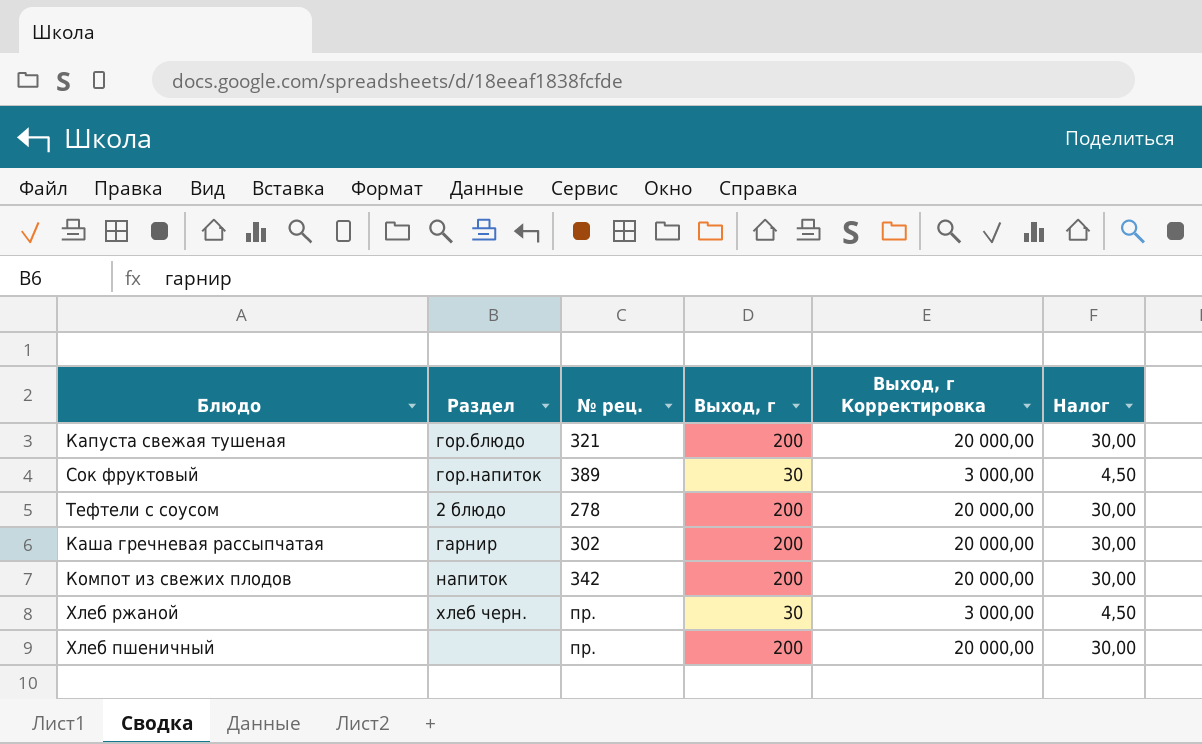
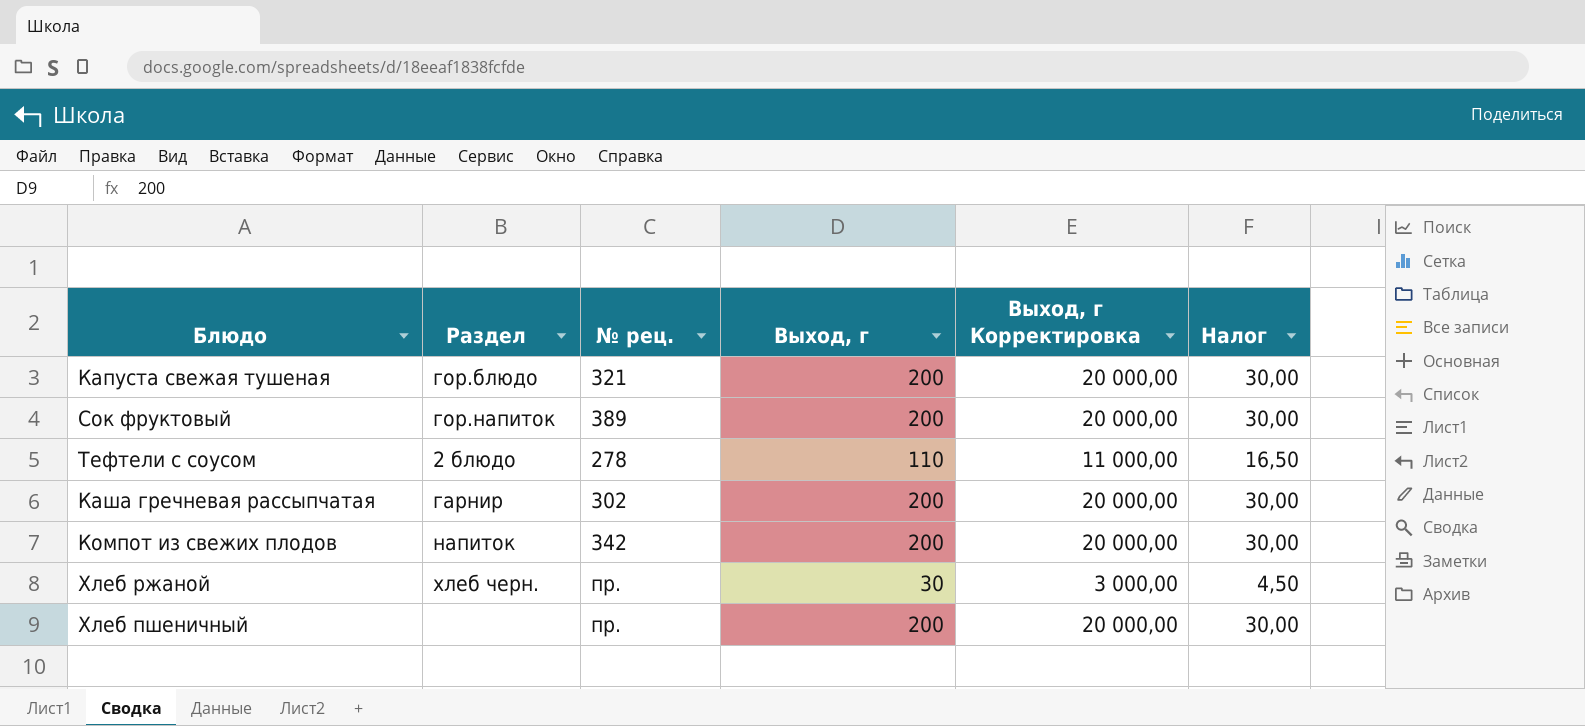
Сок фруктовый | Выход, г: 30 -> 200
Сок фруктовый | Выход, г Корректировка: 3 000,00 -> 20 000,00
Сок фруктовый | Налог: 4,50 -> 30,00
Тефтели с соусом | Выход, г: 200 -> 110
Тефтели с соусом | Выход, г Корректировка: 20 000,00 -> 11 000,00
Тефтели с соусом | Налог: 30,00 -> 16,50

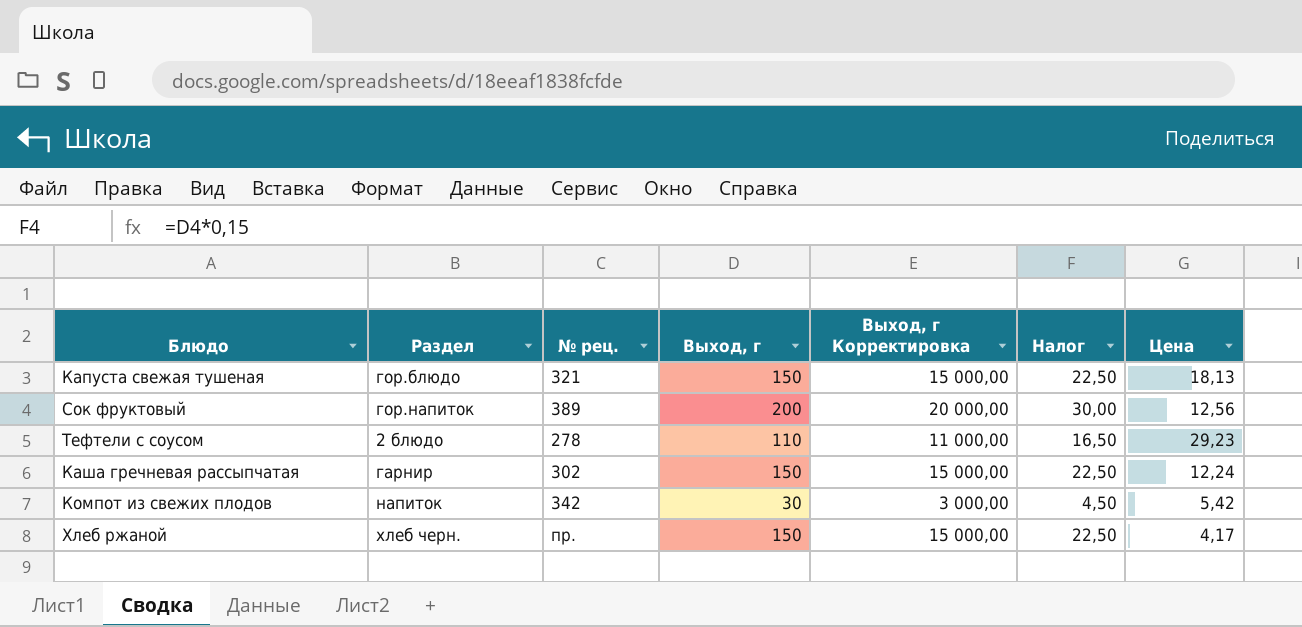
column Цена | position: none -> 7
row Хлеб пшеничный: none | пр. | 200 | 20 000,00 | 30,00 -> none
Капуста свежая тушеная | Выход, г: 200 -> 150
Капуста свежая тушеная | Выход, г Корректировка: 20 000,00 -> 15 000,00
Капуста свежая тушеная | Налог: 30,00 -> 22,50
Каша гречневая рассыпчатая | Выход, г: 200 -> 150
Каша гречневая рассыпчатая | Выход, г Корректировка: 20 000,00 -> 15 000,00
Каша гречневая рассыпчатая | Налог: 30,00 -> 22,50
Компот из свежих плодов | Выход, г: 200 -> 30
Компот из свежих плодов | Выход, г Корректировка: 20 000,00 -> 3 000,00
Компот из свежих плодов | Налог: 30,00 -> 4,50
Хлеб ржаной | Выход, г: 30 -> 150
Хлеб ржаной | Выход, г Корректировка: 3 000,00 -> 15 000,00
Хлеб ржаной | Налог: 4,50 -> 22,50

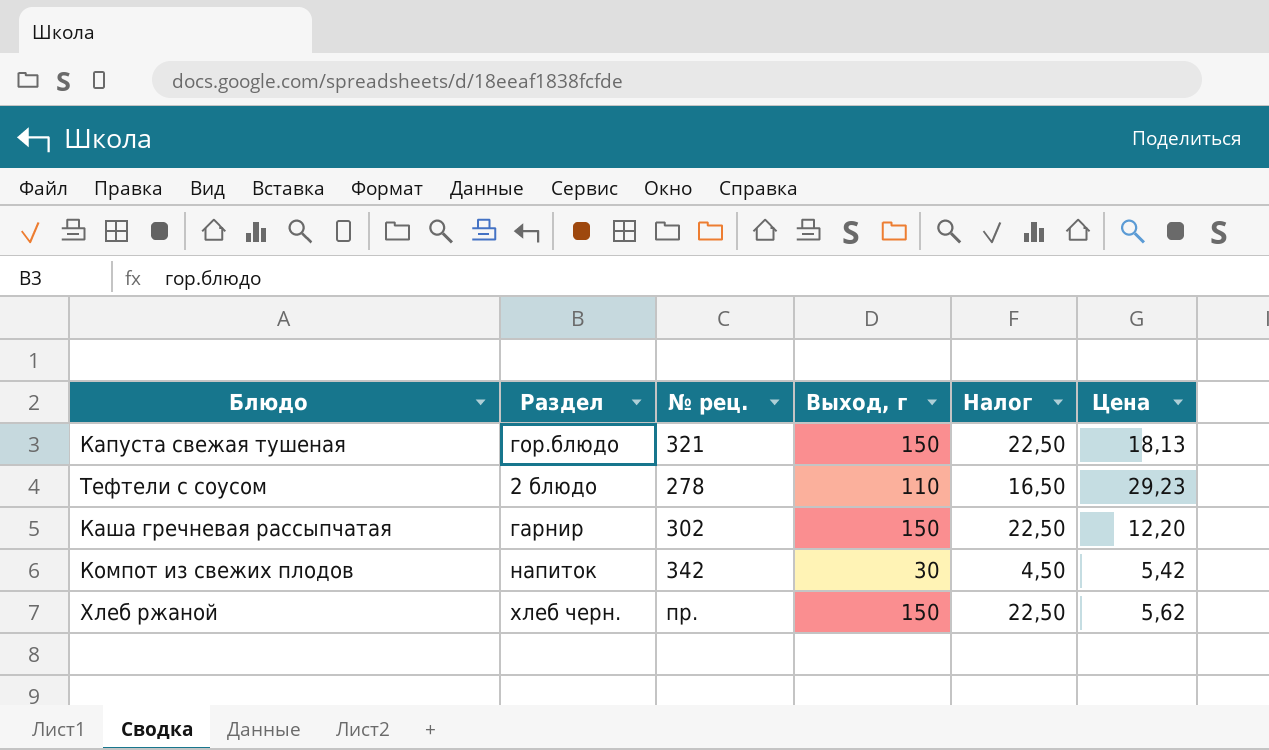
column Выход, г Корректировка | formula: [Выход, г] * 100 -> none
row Сок фруктовый: гор.напиток | 389 | 200 | 20 000,00 | 30,00 | 12,56 -> none
Каша гречневая рассыпчатая | Цена: 12,24 -> 12,20
Хлеб ржаной | Цена: 4,17 -> 5,62

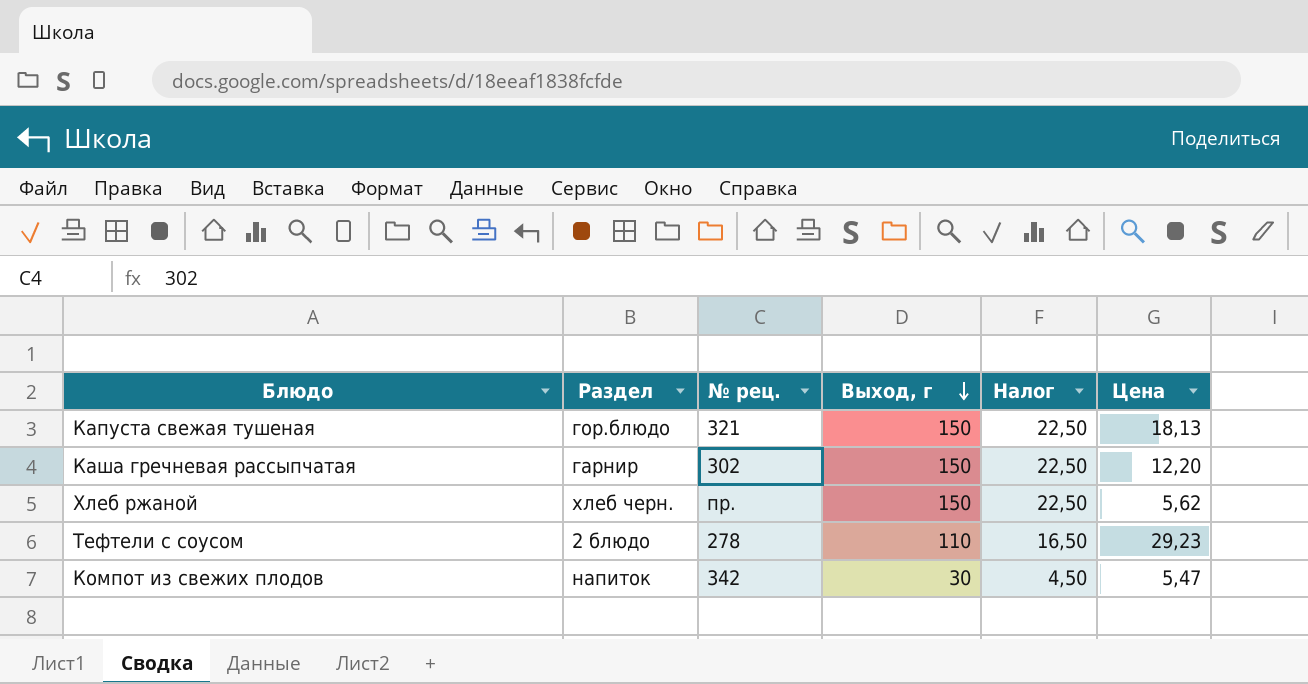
row order: none -> Выход, г descending
Компот из свежих плодов | Цена: 5,42 -> 5,47

